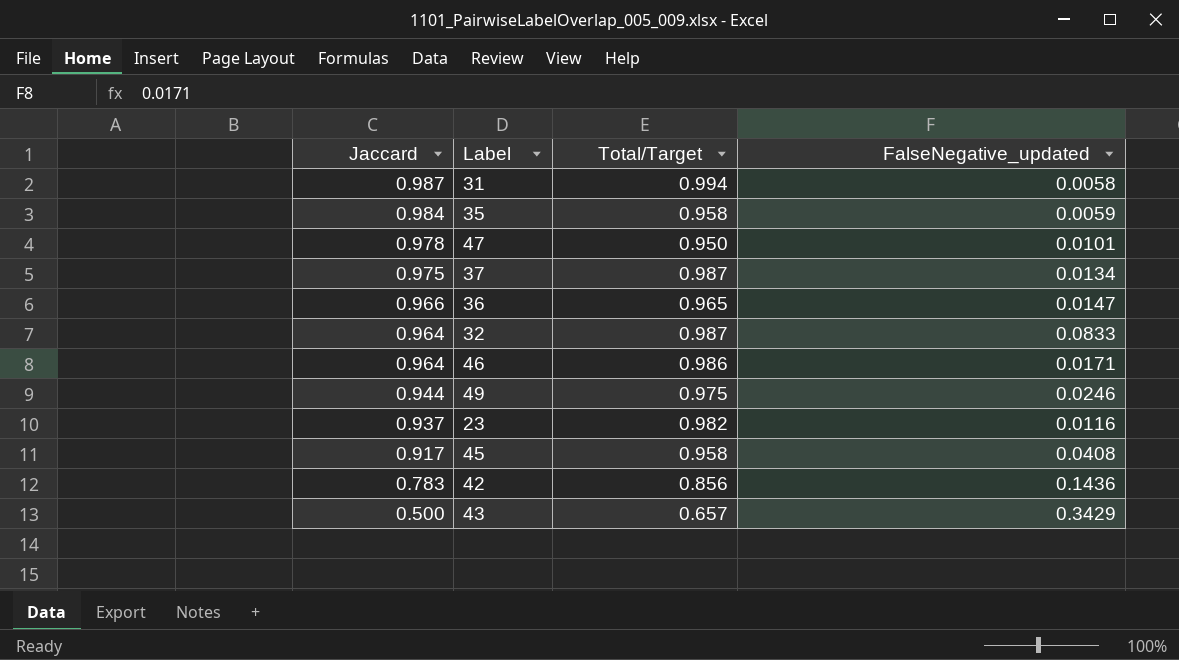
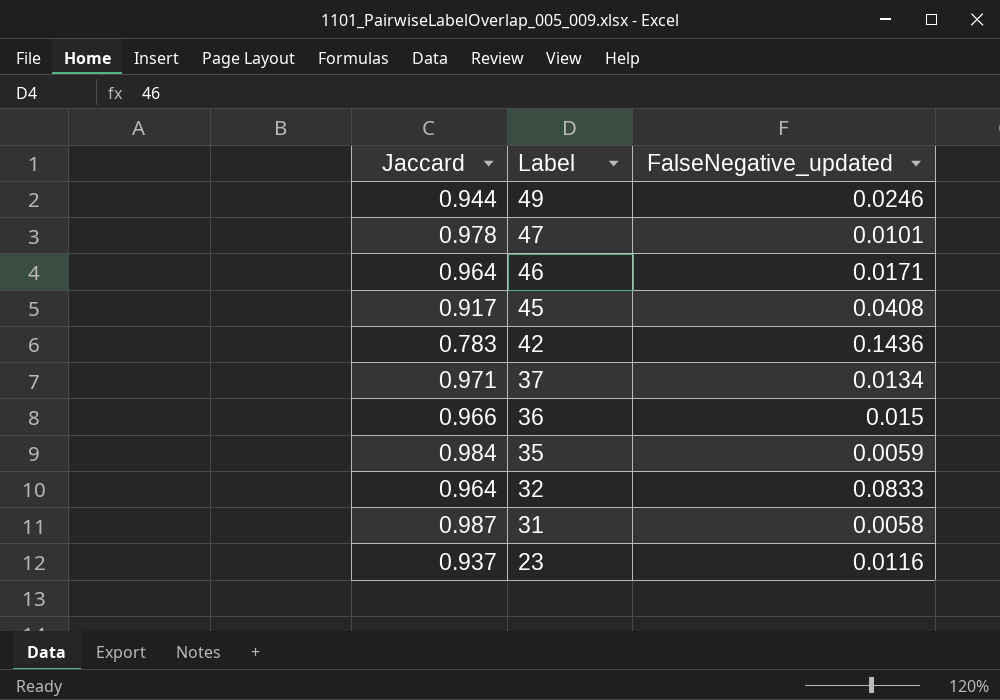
row order: Jaccard descending -> Label descending
column Total/Target | position: 3 -> none
row 43: 0.500 | 0.657 | 0.3429 -> none
37 | Jaccard: 0.975 -> 0.971
36 | FalseNegative_updated: 0.0147 -> 0.015

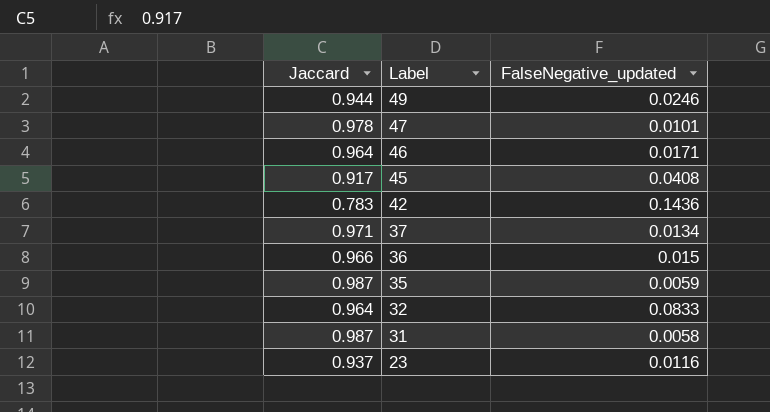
35 | Jaccard: 0.984 -> 0.987

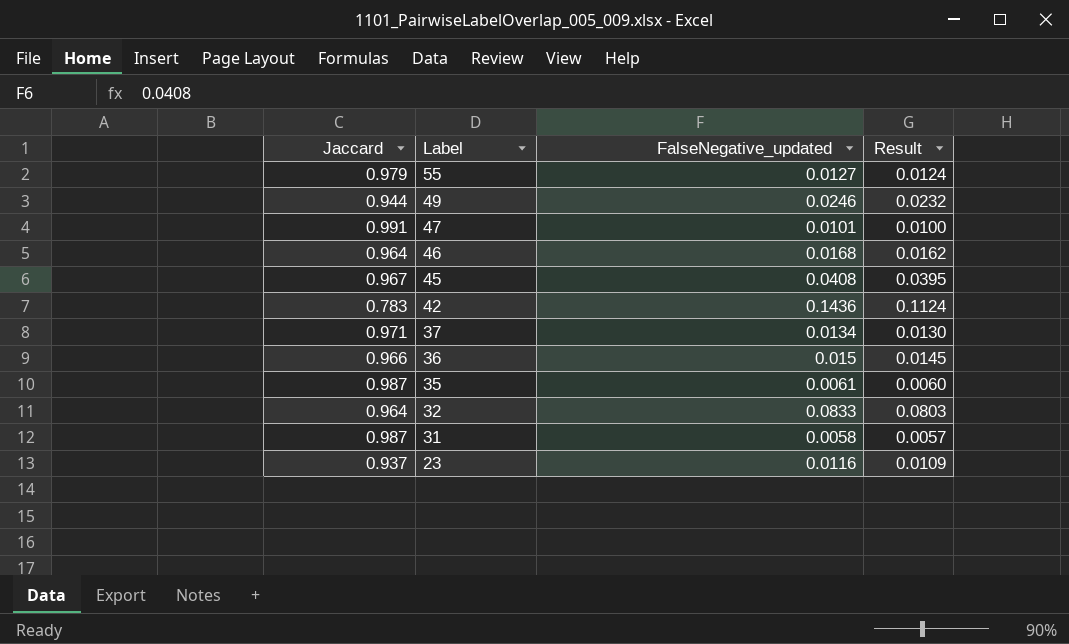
column Result | formula: none -> [Jaccard] * [FalseNegative_updated]
row 55: none -> 0.979 | 0.0127 | 0.0124
47 | Jaccard: 0.978 -> 0.991
46 | FalseNegative_updated: 0.0171 -> 0.0168
45 | Jaccard: 0.917 -> 0.967
35 | FalseNegative_updated: 0.0059 -> 0.0061

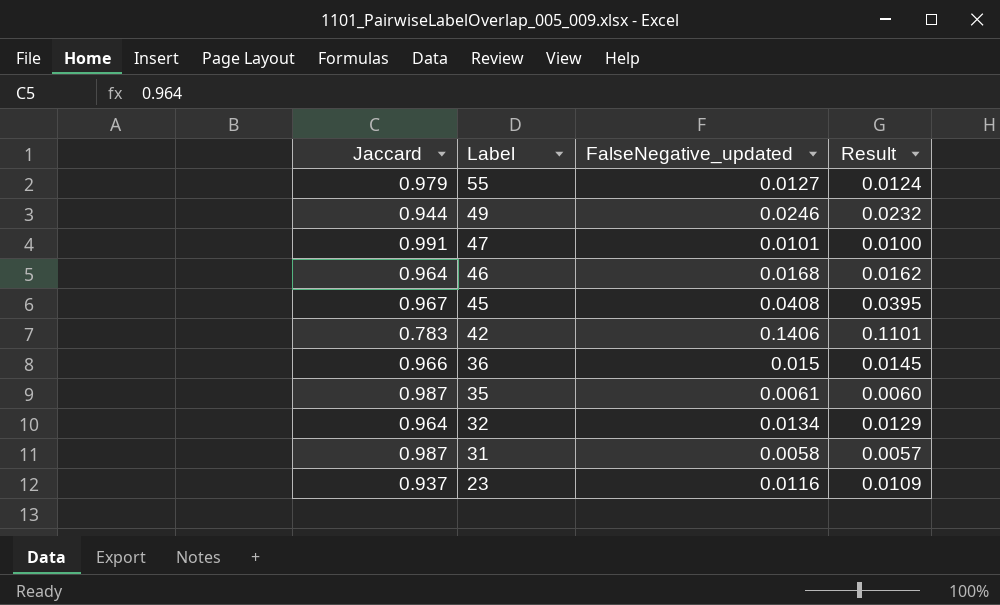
row 37: 0.971 | 0.0134 | 0.0130 -> none
42 | FalseNegative_updated: 0.1436 -> 0.1406
42 | Result: 0.1124 -> 0.1101
32 | FalseNegative_updated: 0.0833 -> 0.0134
32 | Result: 0.0803 -> 0.0129

